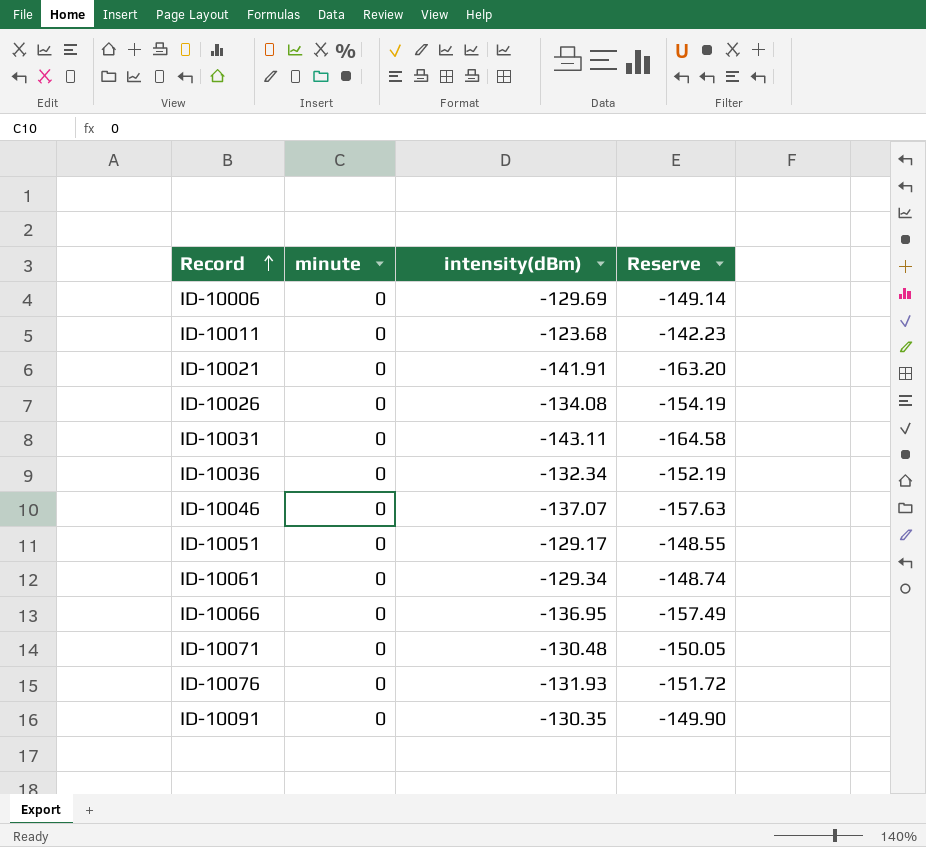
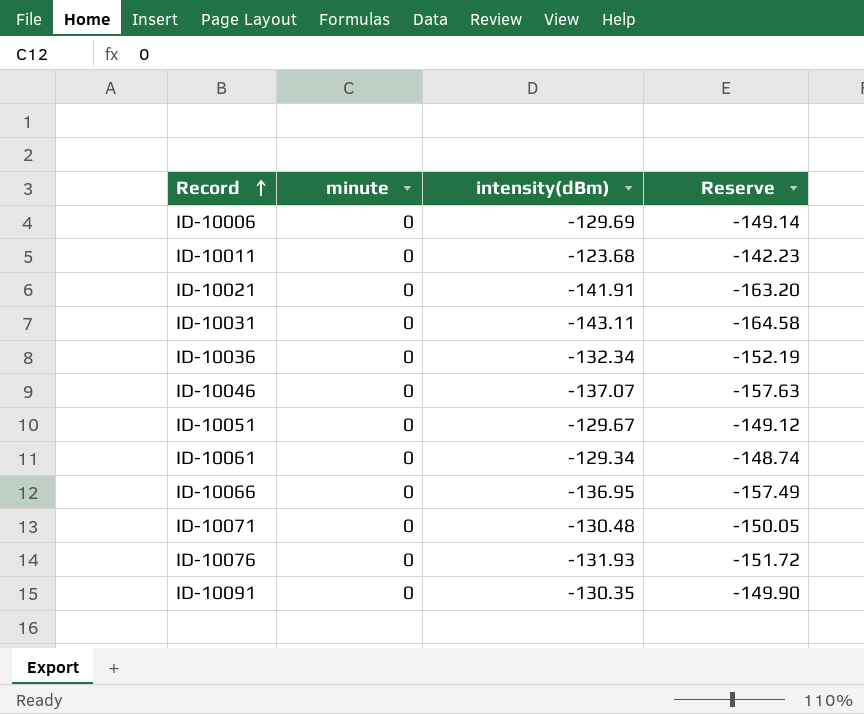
row ID-10026: 0 | -134.08 | -154.19 -> none
ID-10051 | intensity(dBm): -129.17 -> -129.67
ID-10051 | Reserve: -148.55 -> -149.12

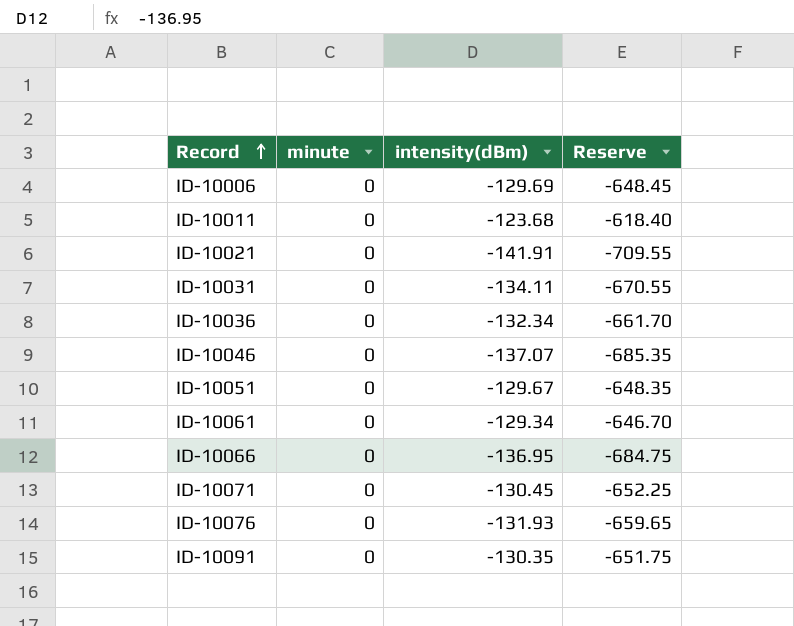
column Reserve | formula: [intensity(dBm)] * 1.15 -> [intensity(dBm)] * 5
ID-10031 | intensity(dBm): -143.11 -> -134.11
ID-10071 | intensity(dBm): -130.48 -> -130.45

